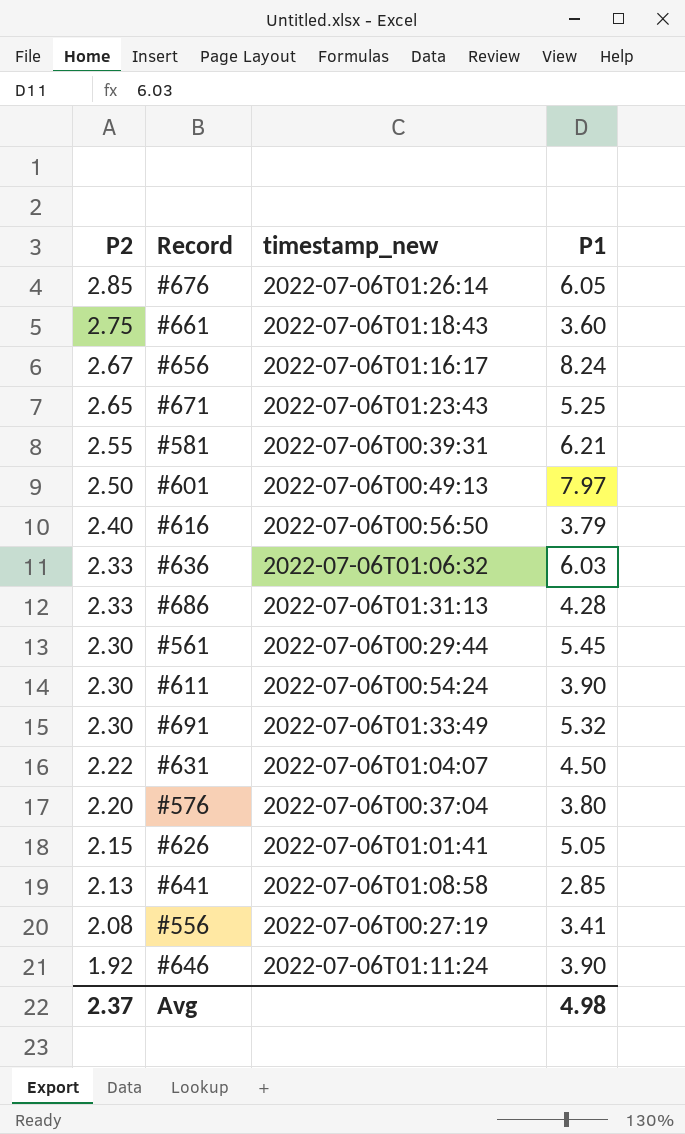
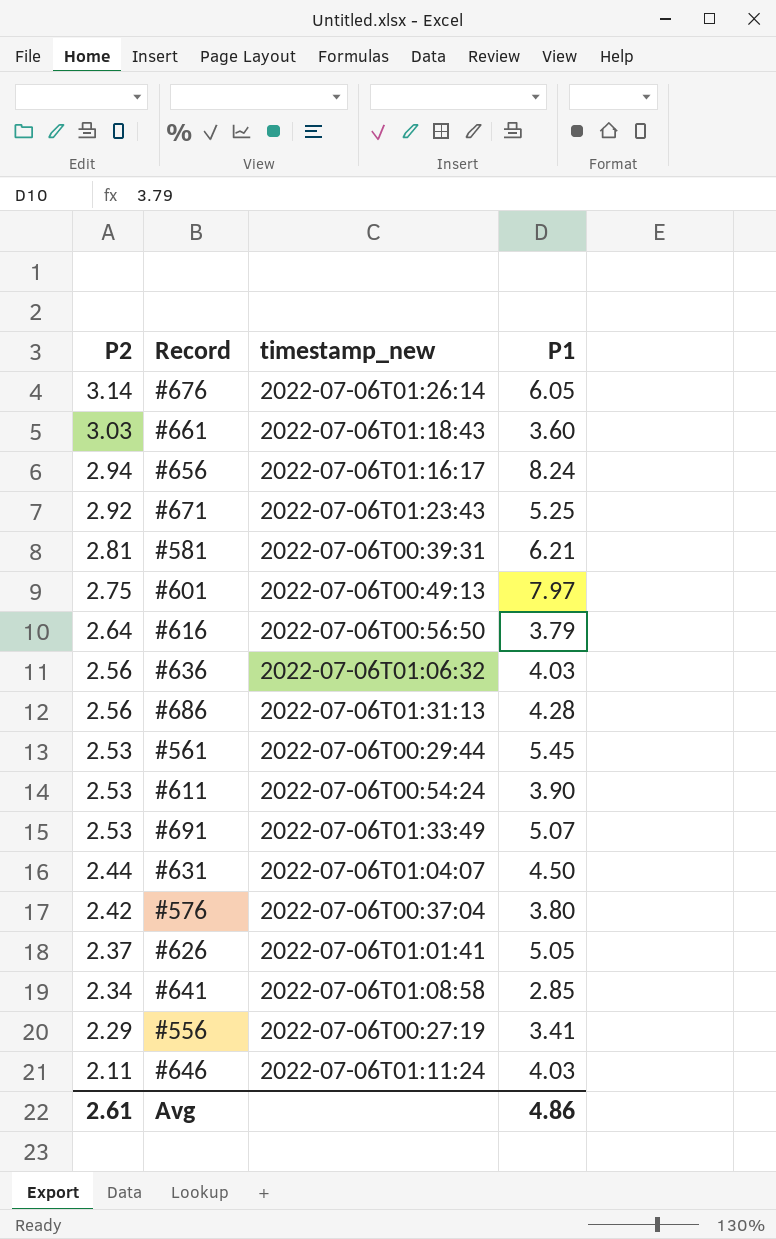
#676 | P2: 2.85 -> 3.14
#661 | P2: 2.75 -> 3.03
#656 | P2: 2.67 -> 2.94
#671 | P2: 2.65 -> 2.92
#581 | P2: 2.55 -> 2.81
#601 | P2: 2.50 -> 2.75
#616 | P2: 2.40 -> 2.64
#636 | P2: 2.33 -> 2.56
#636 | P1: 6.03 -> 4.03
#686 | P2: 2.33 -> 2.56
#561 | P2: 2.30 -> 2.53
#611 | P2: 2.30 -> 2.53
#691 | P2: 2.30 -> 2.53
#691 | P1: 5.32 -> 5.07
#631 | P2: 2.22 -> 2.44
#576 | P2: 2.20 -> 2.42
#626 | P2: 2.15 -> 2.37
#641 | P2: 2.13 -> 2.34
#556 | P2: 2.08 -> 2.29
#646 | P2: 1.92 -> 2.11
#646 | P1: 3.90 -> 4.03
Avg | P2: 2.37 -> 2.61
Avg | P1: 4.98 -> 4.86

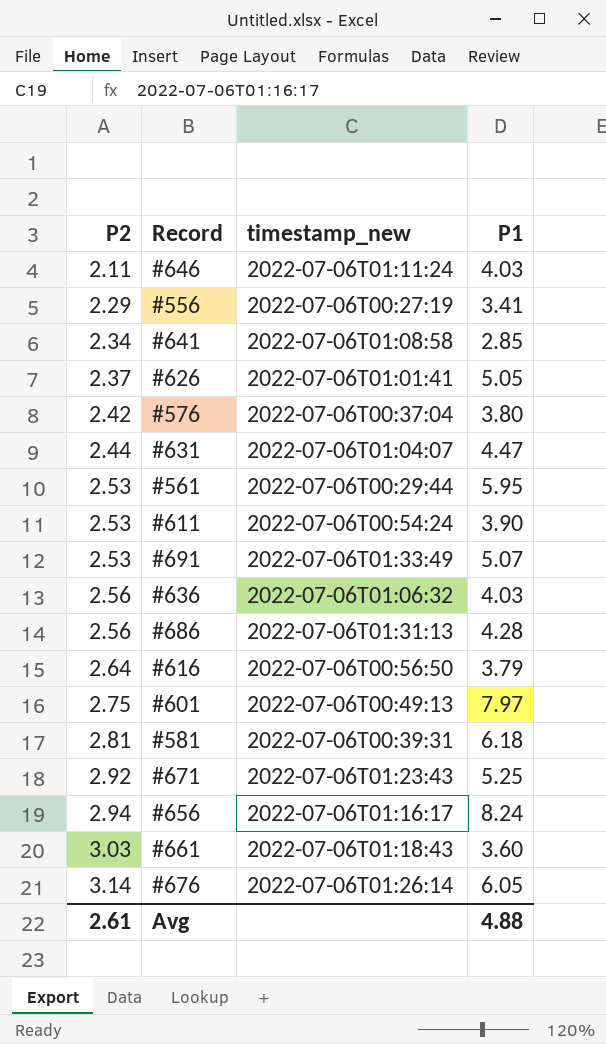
row order: P2 descending -> P2 ascending
#631 | P1: 4.50 -> 4.47
#561 | P1: 5.45 -> 5.95
#581 | P1: 6.21 -> 6.18
Avg | P1: 4.86 -> 4.88

